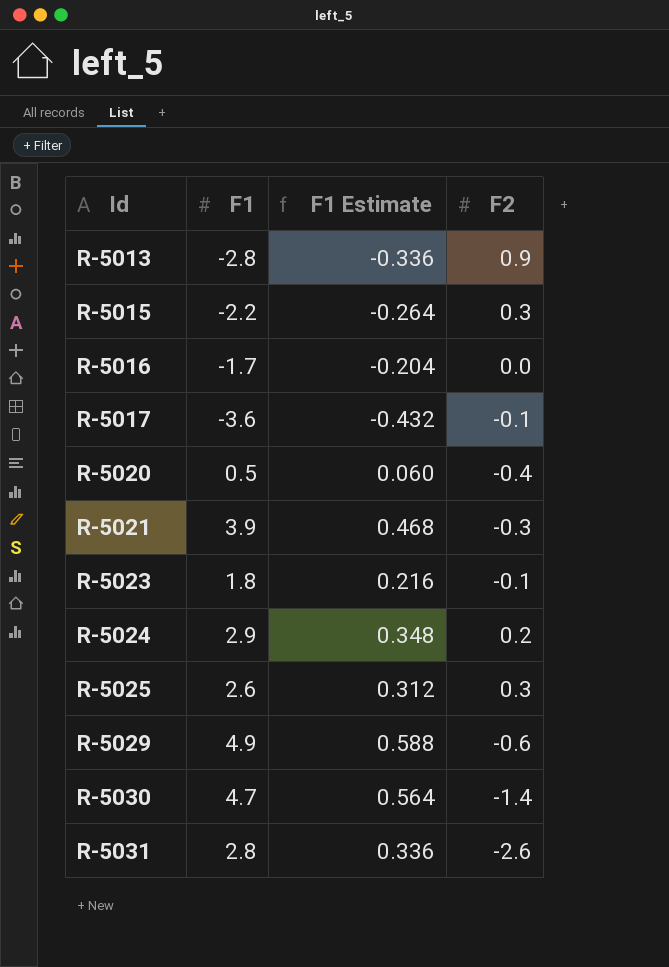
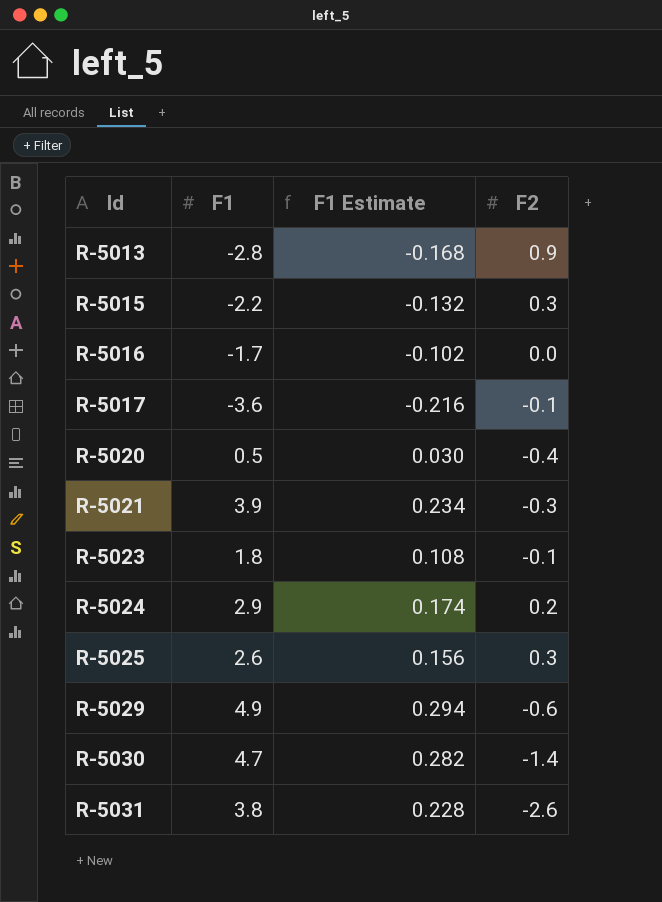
column F1 Estimate | formula: [F1] * 0.12 -> [F1] * 0.06
R-5031 | F1: 2.8 -> 3.8

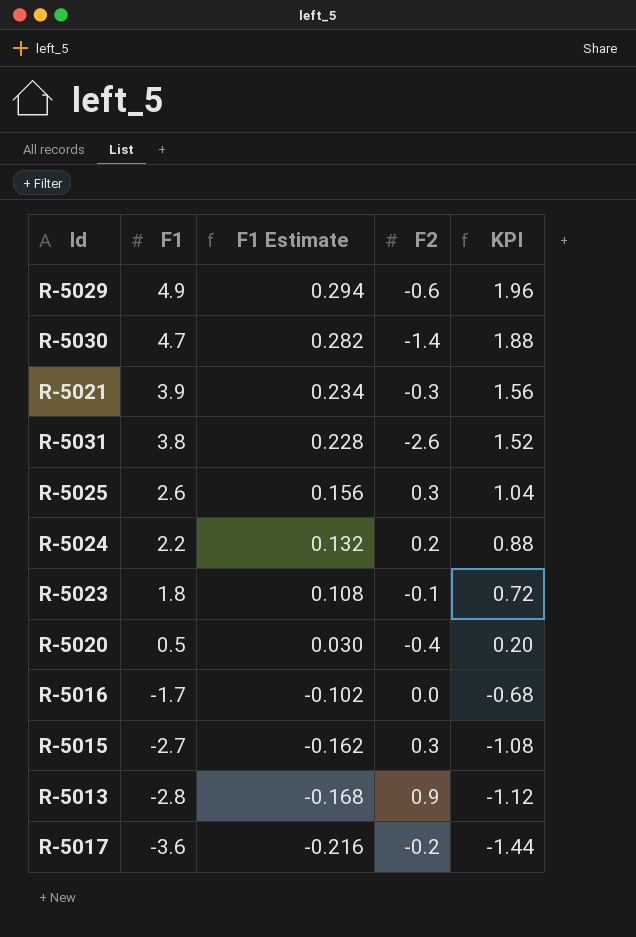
row order: Id ascending -> F1 descending
column KPI | formula: none -> [F1] * 0.4
R-5024 | F1: 2.9 -> 2.2
R-5024 | F1 Estimate: 0.174 -> 0.132
R-5015 | F1: -2.2 -> -2.7
R-5015 | F1 Estimate: -0.132 -> -0.162
R-5017 | F2: -0.1 -> -0.2

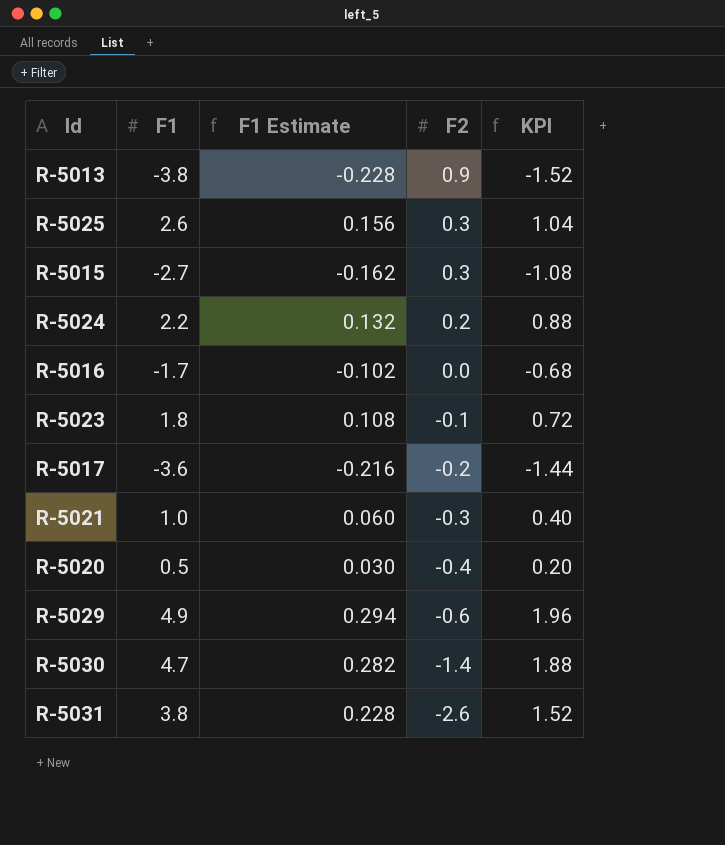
row order: F1 descending -> F2 descending
R-5013 | F1: -2.8 -> -3.8
R-5013 | F1 Estimate: -0.168 -> -0.228
R-5013 | KPI: -1.12 -> -1.52
R-5021 | F1: 3.9 -> 1.0
R-5021 | F1 Estimate: 0.234 -> 0.060
R-5021 | KPI: 1.56 -> 0.40

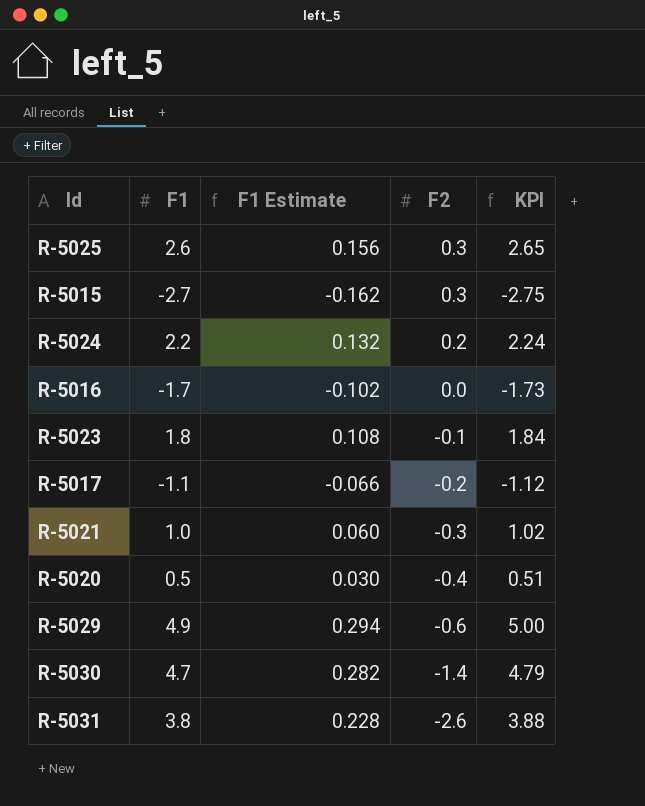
column KPI | formula: [F1] * 0.4 -> [F1] * 1.02
row R-5013: -3.8 | -0.228 | 0.9 | -1.52 -> none
R-5017 | F1: -3.6 -> -1.1
R-5017 | F1 Estimate: -0.216 -> -0.066

